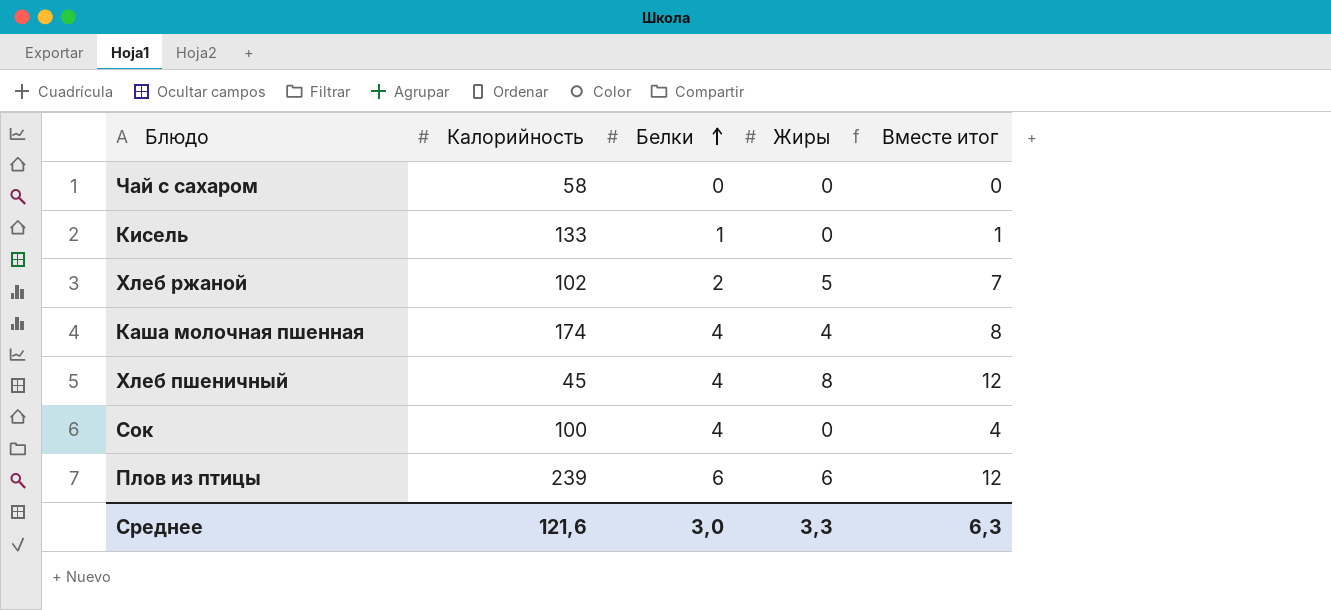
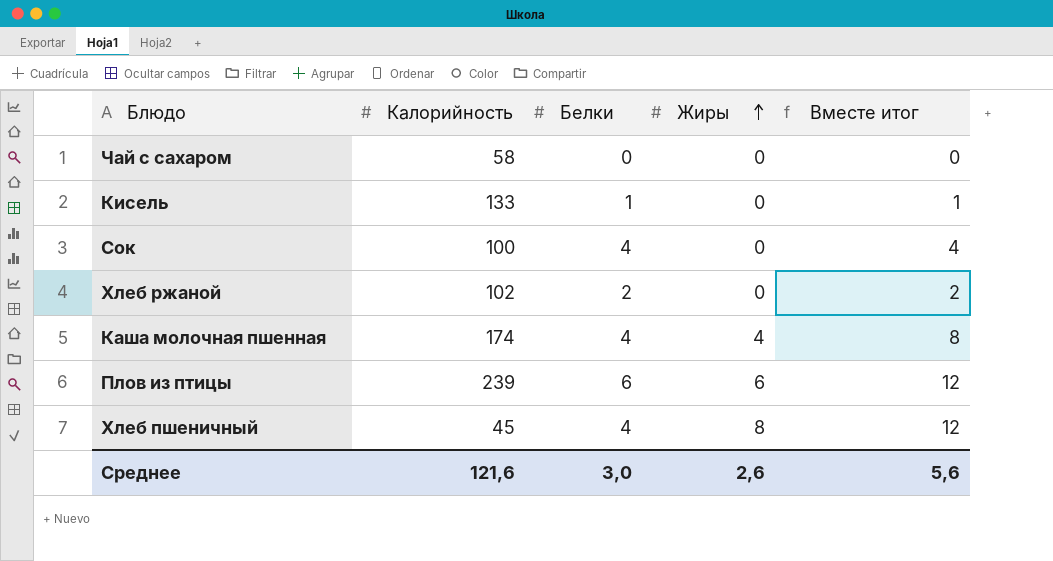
row order: Белки ascending -> Жиры ascending
Хлеб ржаной | Жиры: 5 -> 0
Хлеб ржаной | Вместе итог: 7 -> 2
Среднее | Жиры: 3,3 -> 2,6
Среднее | Вместе итог: 6,3 -> 5,6

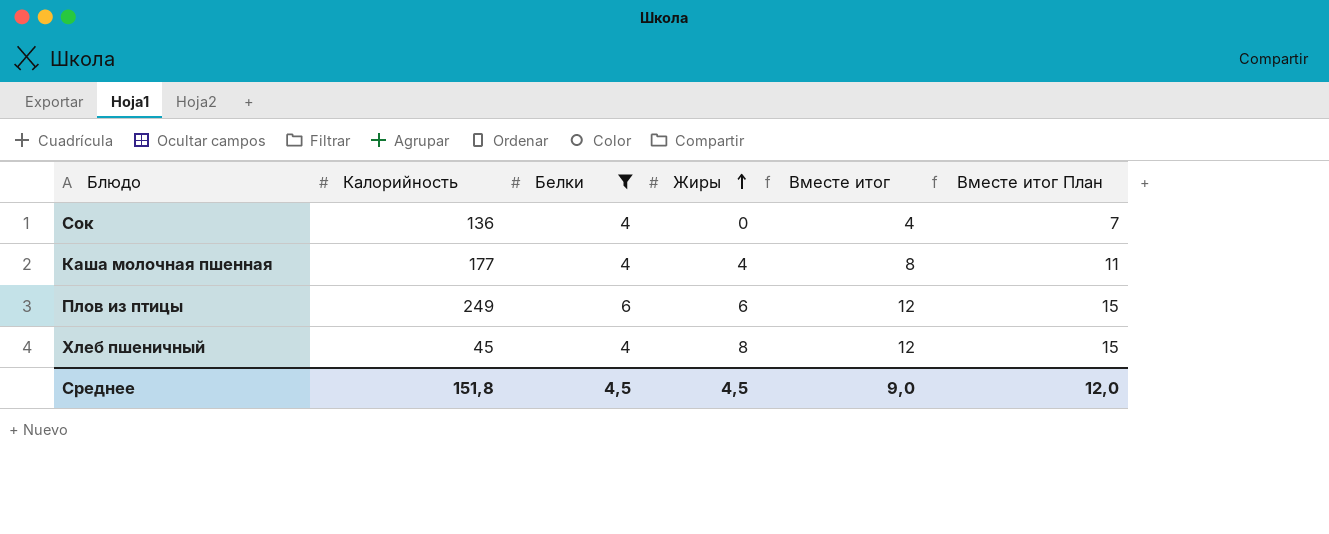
filter: none -> Белки >= 4
column Вместе итог План | formula: none -> [Вместе итог] + 3
Сок | Калорийность: 100 -> 136
Каша молочная пшенная | Калорийность: 174 -> 177
Плов из птицы | Калорийность: 239 -> 249
Среднее | Калорийность: 121,6 -> 151,8
Среднее | Белки: 3,0 -> 4,5
Среднее | Жиры: 2,6 -> 4,5
Среднее | Вместе итог: 5,6 -> 9,0

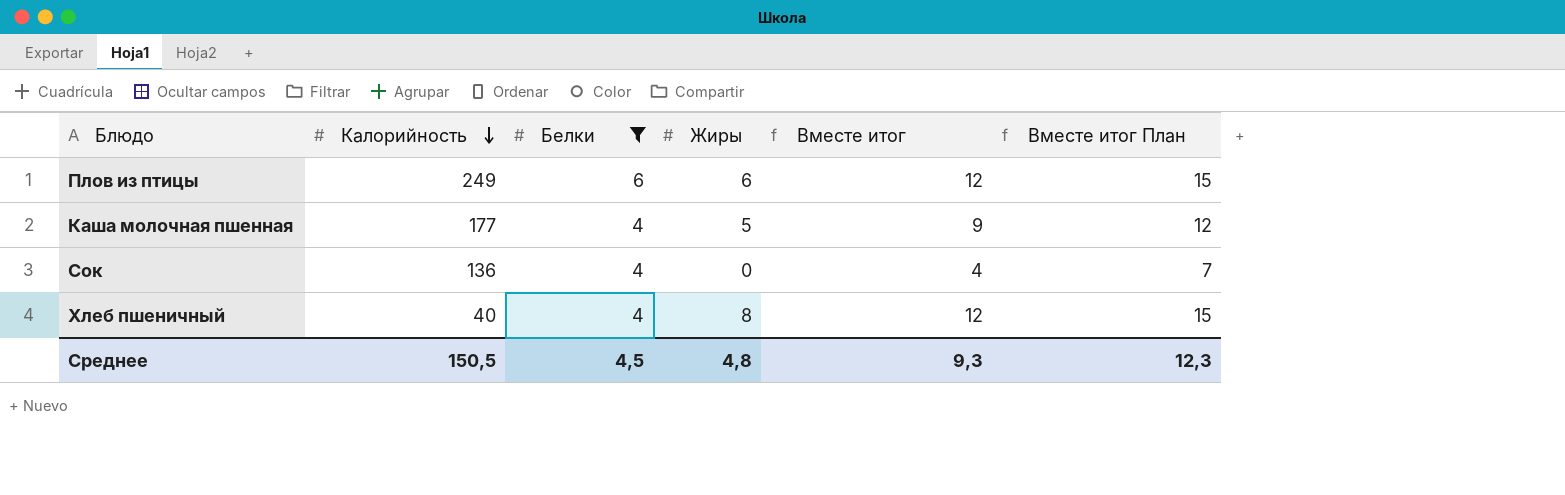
row order: Жиры ascending -> Калорийность descending
Каша молочная пшенная | Жиры: 4 -> 5
Каша молочная пшенная | Вместе итог: 8 -> 9
Каша молочная пшенная | Вместе итог План: 11 -> 12
Хлеб пшеничный | Калорийность: 45 -> 40
Среднее | Калорийность: 151,8 -> 150,5
Среднее | Жиры: 4,5 -> 4,8
Среднее | Вместе итог: 9,0 -> 9,3
Среднее | Вместе итог План: 12,0 -> 12,3

